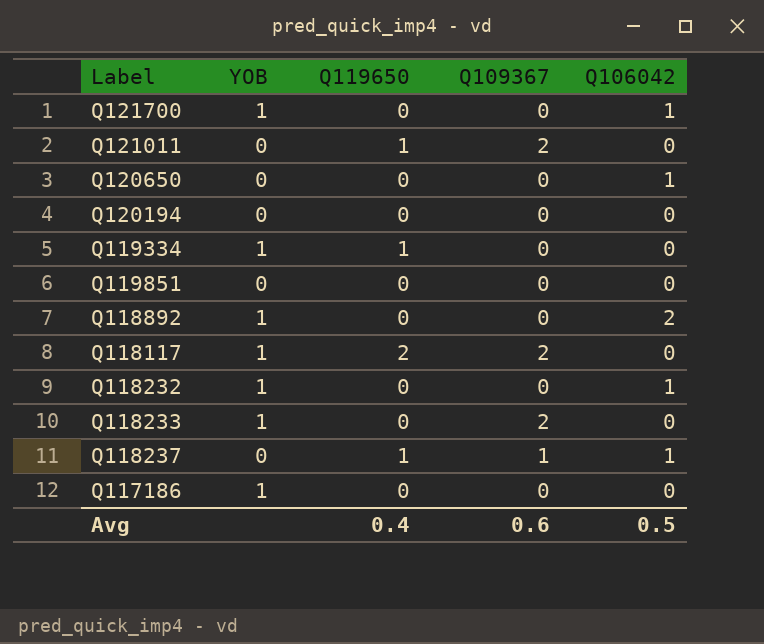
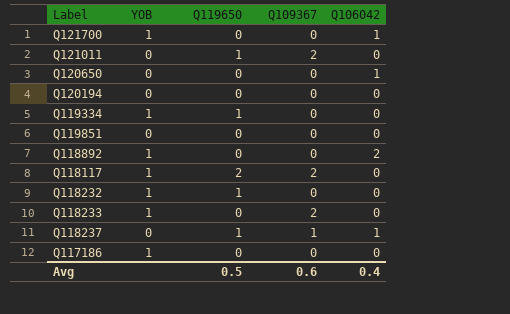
Q118232 | Q119650: 0 -> 1
Q118232 | Q106042: 1 -> 0
Avg | Q119650: 0.4 -> 0.5
Avg | Q106042: 0.5 -> 0.4

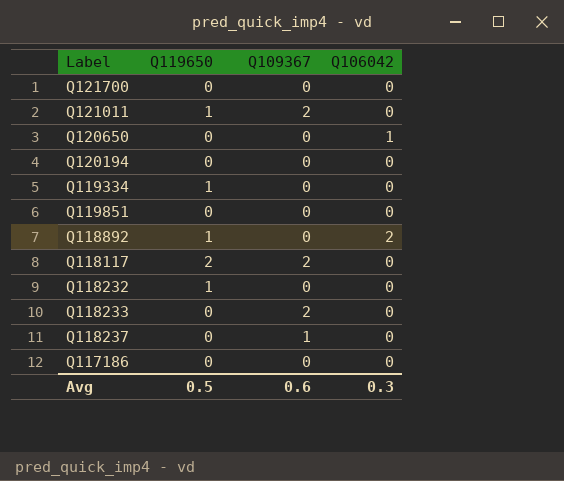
column YOB | position: 2 -> none
Q121700 | Q106042: 1 -> 0
Q118892 | Q119650: 0 -> 1
Q118237 | Q119650: 1 -> 0
Q118237 | Q106042: 1 -> 0
Avg | Q106042: 0.4 -> 0.3

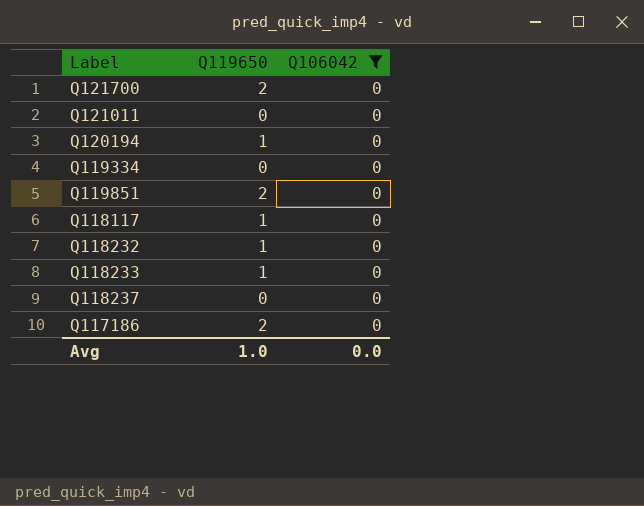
filter: none -> Q106042 = 0
column Q109367 | position: 3 -> none
Q121700 | Q119650: 0 -> 2
Q121011 | Q119650: 1 -> 0
Q120194 | Q119650: 0 -> 1
Q119334 | Q119650: 1 -> 0
Q119851 | Q119650: 0 -> 2
Q118117 | Q119650: 2 -> 1
Q118233 | Q119650: 0 -> 1
Q117186 | Q119650: 0 -> 2
Avg | Q119650: 0.5 -> 1.0
Avg | Q106042: 0.3 -> 0.0

